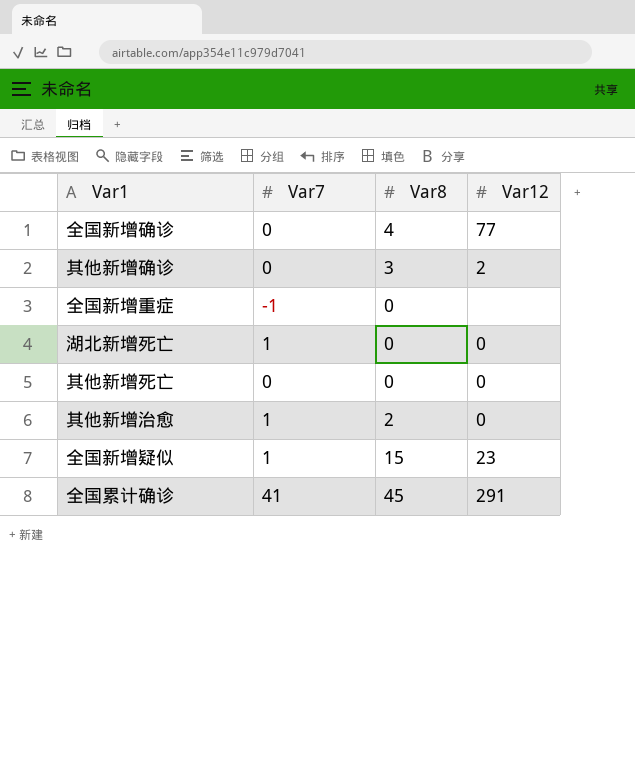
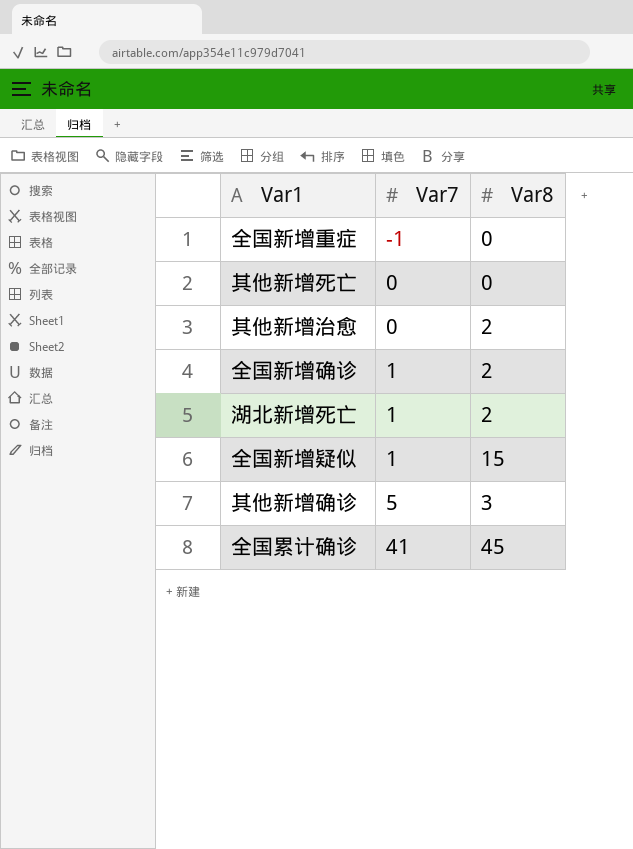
row order: none -> Var7 ascending
column Var12 | position: 4 -> none
其他新增治愈 | Var7: 1 -> 0
全国新增确诊 | Var7: 0 -> 1
全国新增确诊 | Var8: 4 -> 2
湖北新增死亡 | Var8: 0 -> 2
其他新增确诊 | Var7: 0 -> 5

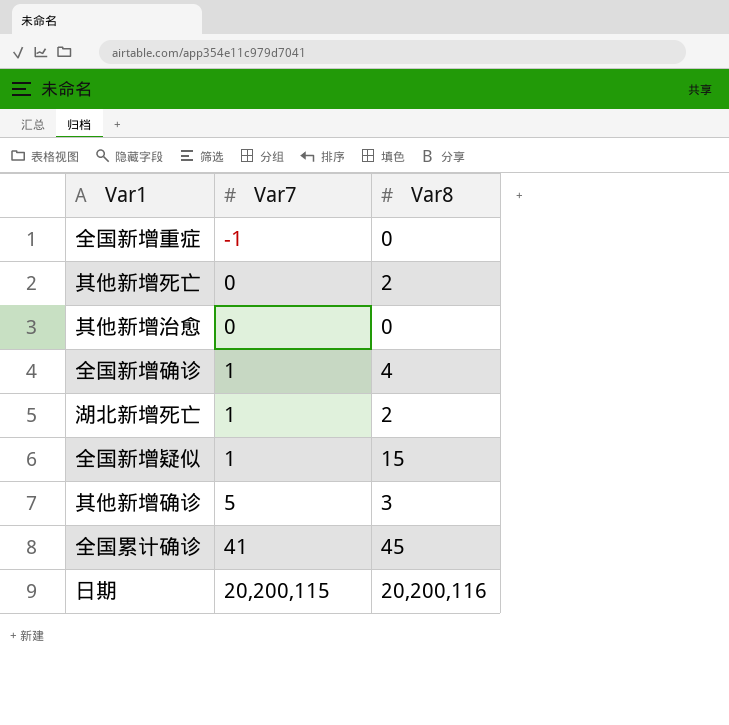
其他新增死亡 | Var8: 0 -> 2
其他新增治愈 | Var8: 2 -> 0
全国新增确诊 | Var8: 2 -> 4
row 日期: none -> 20,200,115 | 20,200,116

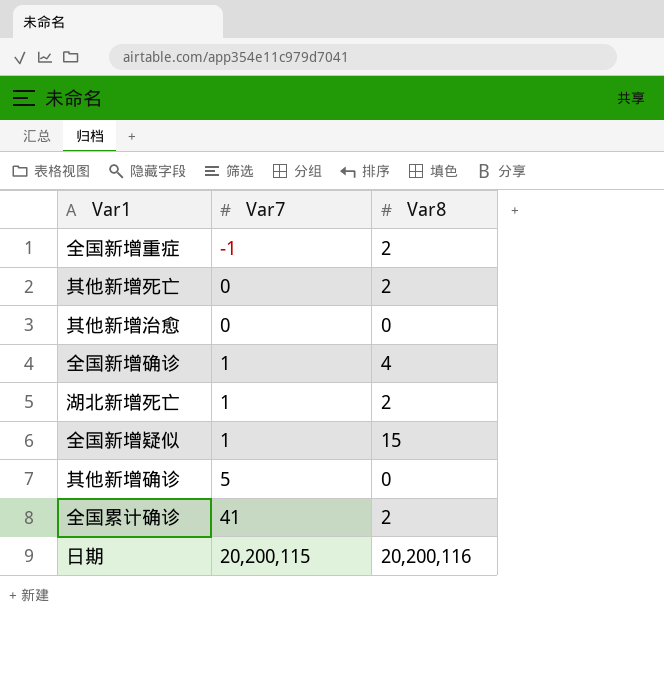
全国新增重症 | Var8: 0 -> 2
其他新增确诊 | Var8: 3 -> 0
全国累计确诊 | Var8: 45 -> 2

